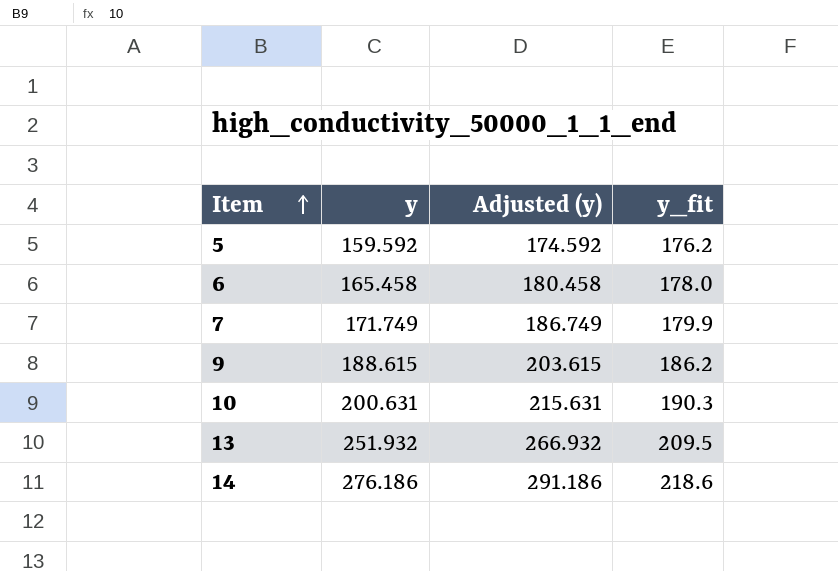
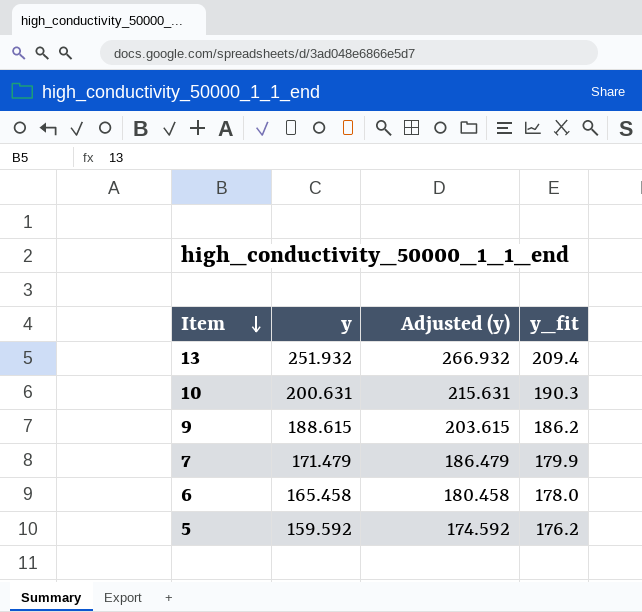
row order: Item ascending -> Item descending
row 14: 276.186 | 291.186 | 218.6 -> none
13 | y_fit: 209.5 -> 209.4
7 | y: 171.749 -> 171.479
7 | Adjusted (y): 186.749 -> 186.479

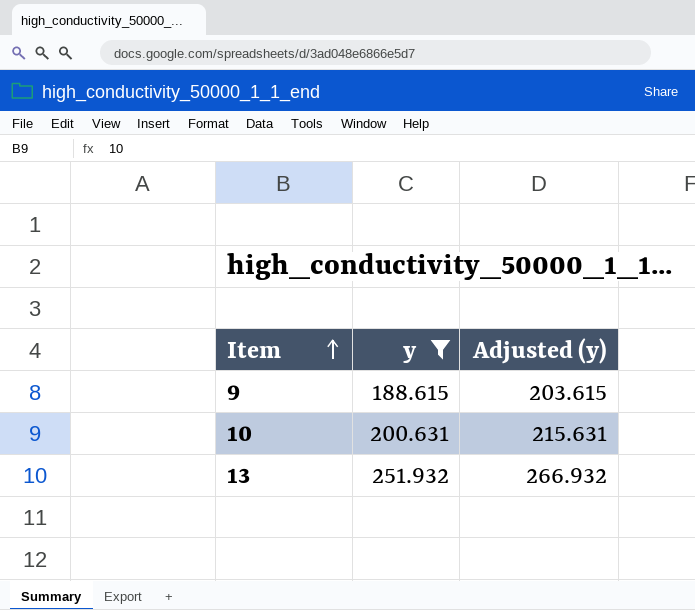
filter: none -> y >= 188.615
row order: Item descending -> Item ascending
column y_fit | position: 4 -> none

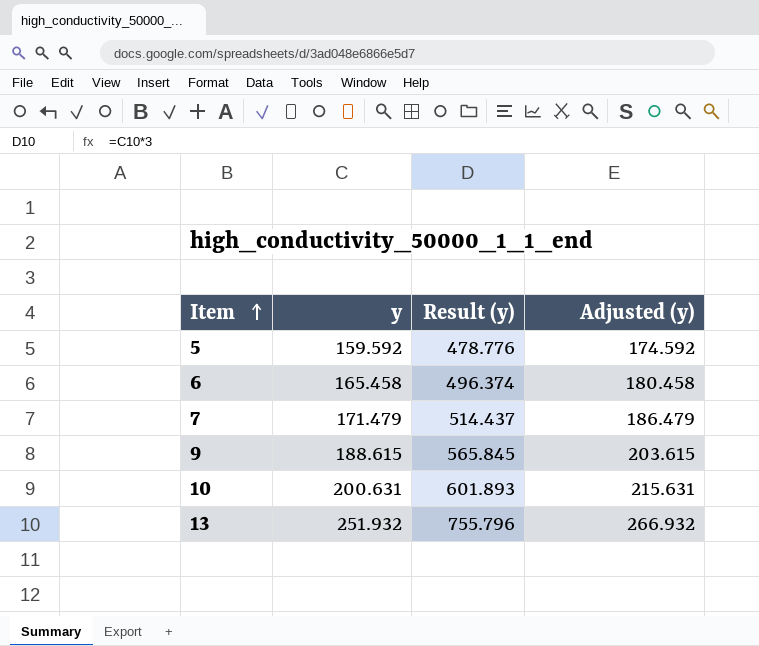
filter: y >= 188.615 -> none
column Result (y) | formula: none -> [y] * 3

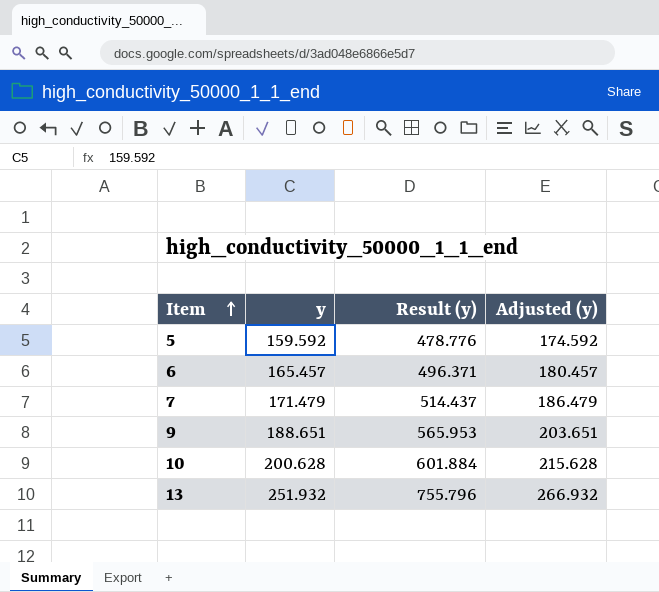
6 | y: 165.458 -> 165.457
6 | Result (y): 496.374 -> 496.371
6 | Adjusted (y): 180.458 -> 180.457
9 | y: 188.615 -> 188.651
9 | Result (y): 565.845 -> 565.953
9 | Adjusted (y): 203.615 -> 203.651
10 | y: 200.631 -> 200.628
10 | Result (y): 601.893 -> 601.884
10 | Adjusted (y): 215.631 -> 215.628

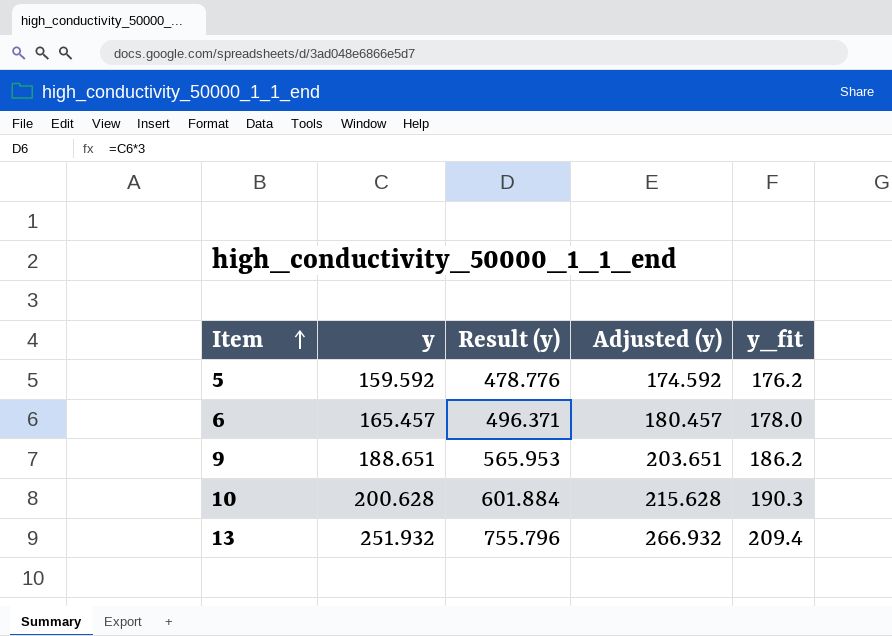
column y_fit | position: none -> 5
row 7: 171.479 | 514.437 | 186.479 -> none

